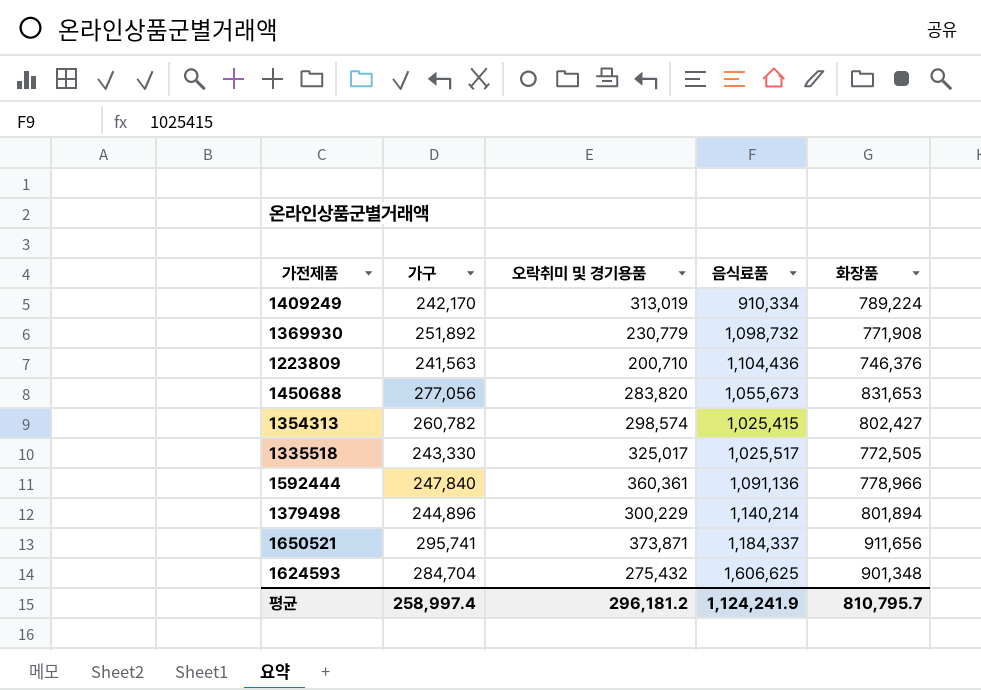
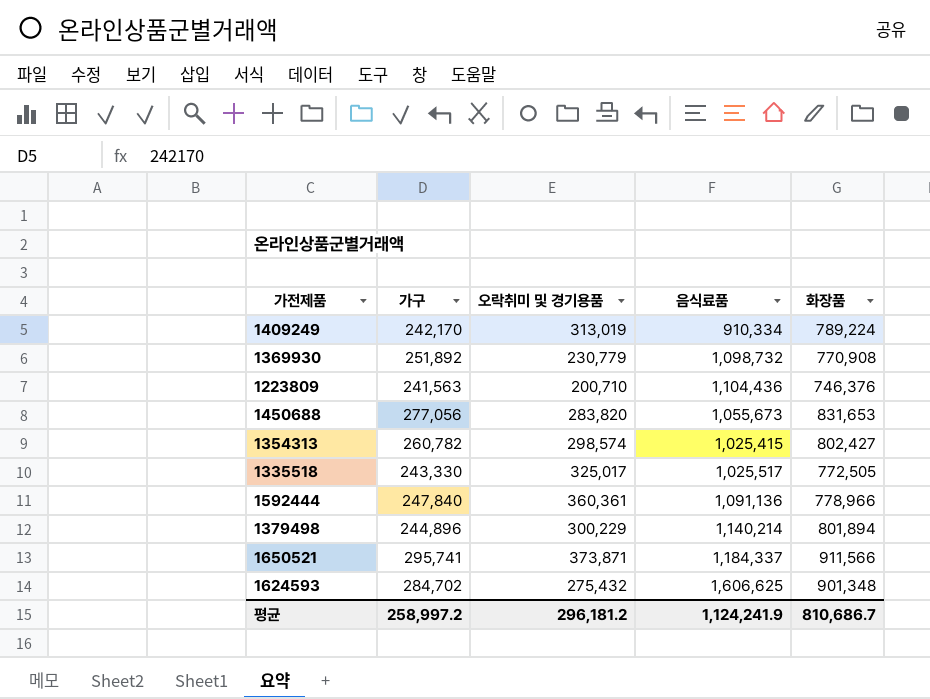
1369930 | 화장품: 771,908 -> 770,908
1650521 | 화장품: 911,656 -> 911,566
1624593 | 가구: 284,704 -> 284,702
평균 | 가구: 258,997.4 -> 258,997.2
평균 | 화장품: 810,795.7 -> 810,686.7

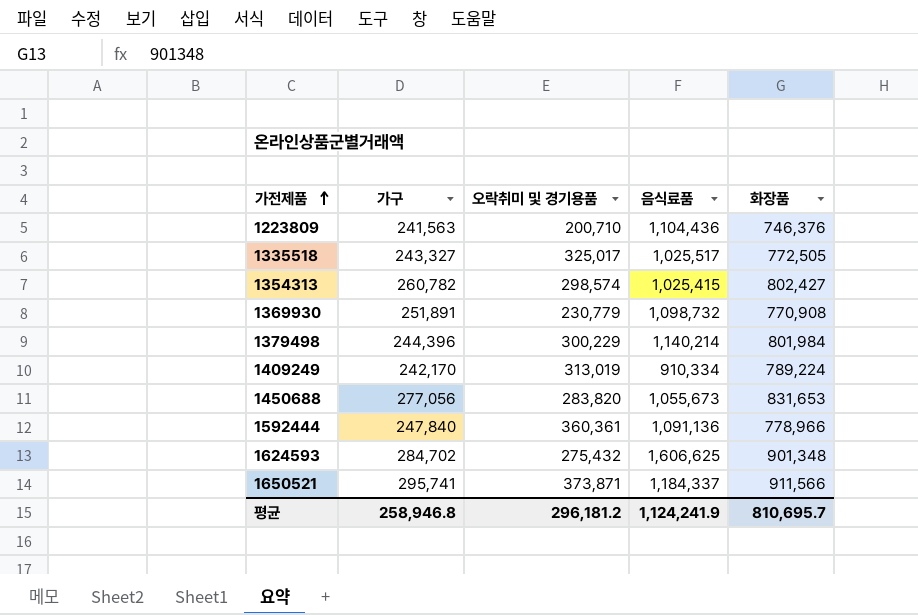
row order: none -> 가전제품 ascending
1335518 | 가구: 243,330 -> 243,327
1369930 | 가구: 251,892 -> 251,891
1379498 | 가구: 244,896 -> 244,396
1379498 | 화장품: 801,894 -> 801,984
평균 | 가구: 258,997.2 -> 258,946.8
평균 | 화장품: 810,686.7 -> 810,695.7

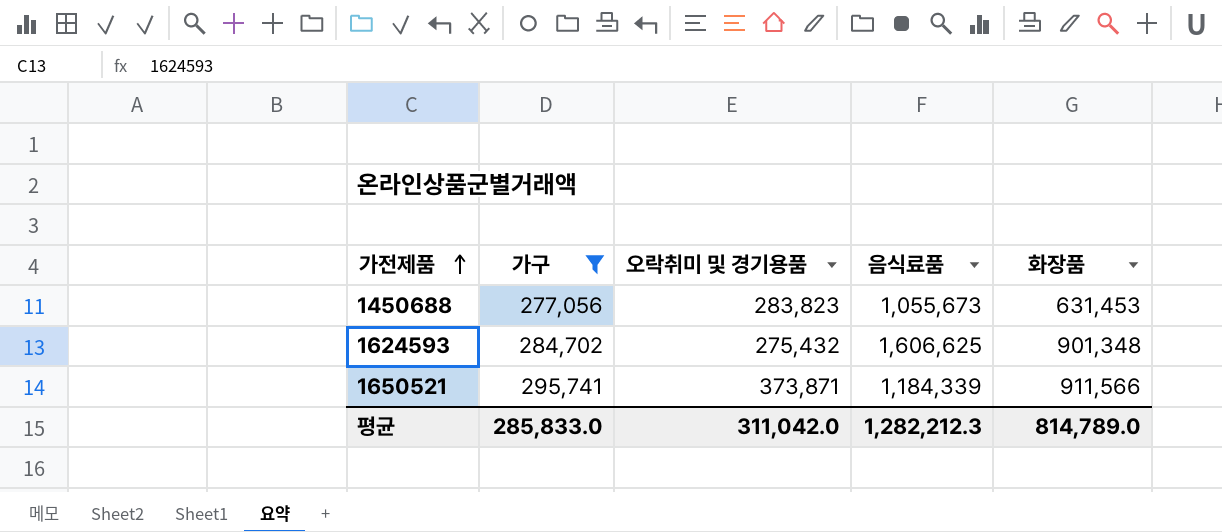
filter: none -> 가구 >= 277,056
1450688 | 오락취미 및 경기용품: 283,820 -> 283,823
1450688 | 화장품: 831,653 -> 631,453
1650521 | 음식료품: 1,184,337 -> 1,184,339
평균 | 가구: 258,946.8 -> 285,833.0
평균 | 오락취미 및 경기용품: 296,181.2 -> 311,042.0
평균 | 음식료품: 1,124,241.9 -> 1,282,212.3
평균 | 화장품: 810,695.7 -> 814,789.0

